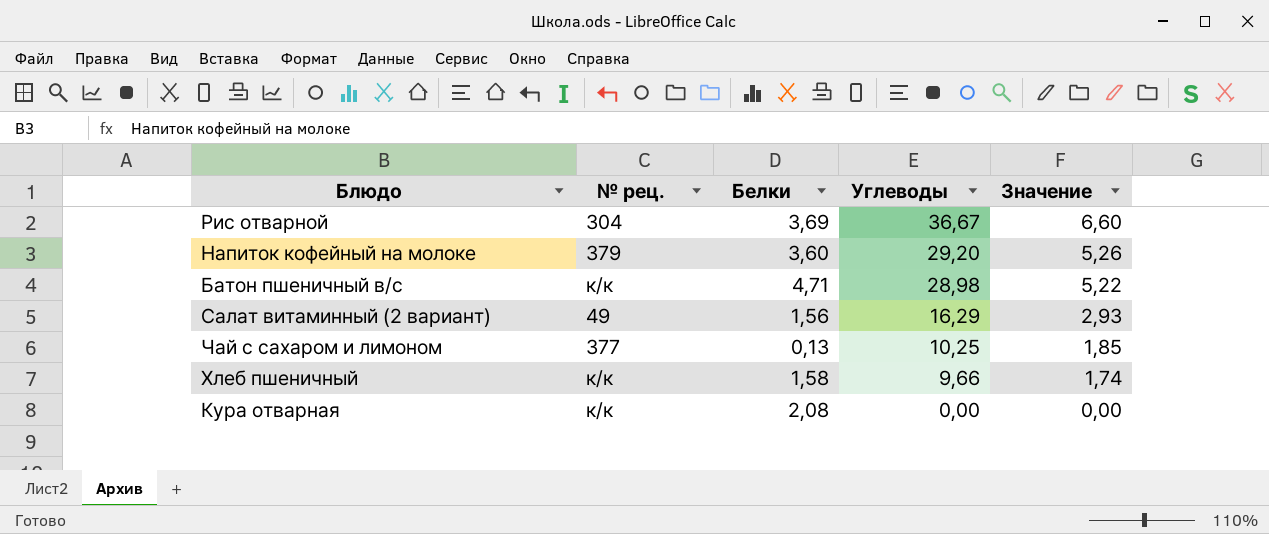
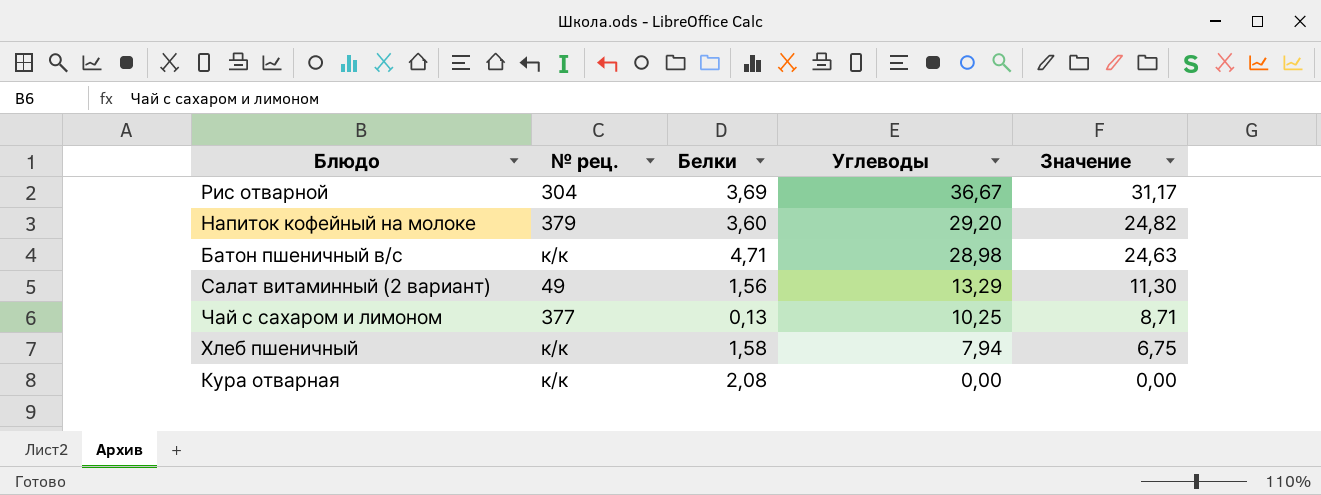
column Значение | formula: [Углеводы] * 0,18 -> [Углеводы] * 0,85
Салат витаминный (2 вариант) | Углеводы: 16,29 -> 13,29
Хлеб пшеничный | Углеводы: 9,66 -> 7,94

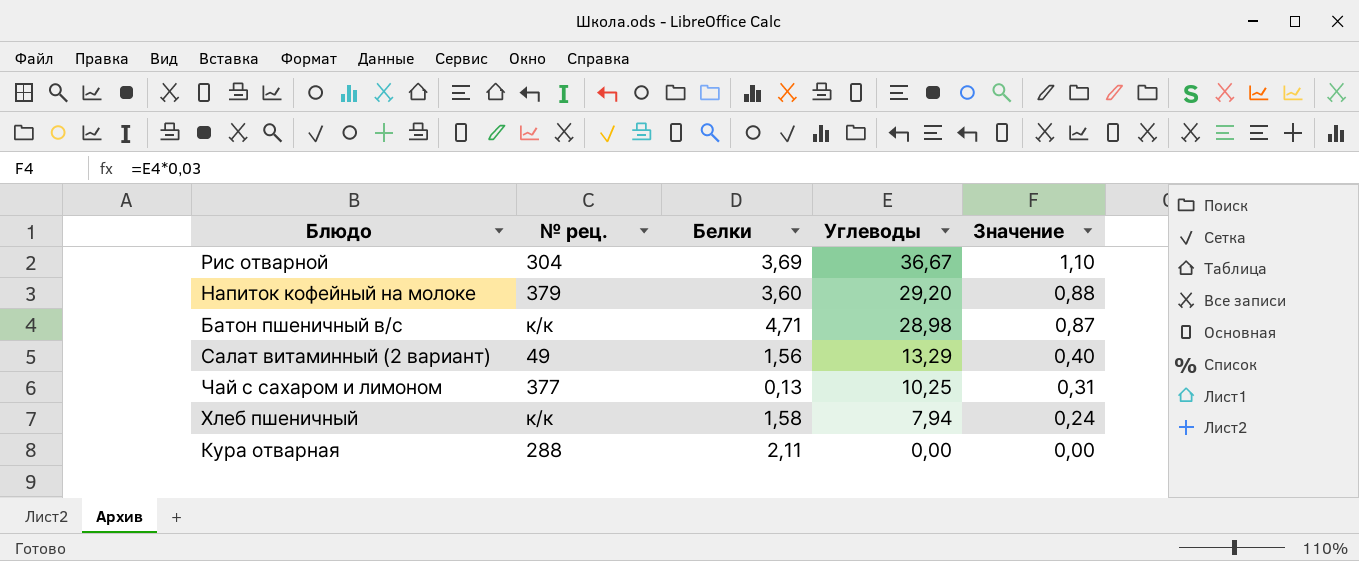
column Значение | formula: [Углеводы] * 0,85 -> [Углеводы] * 0,03
Кура отварная | № рец.: к/к -> 288
Кура отварная | Белки: 2,08 -> 2,11

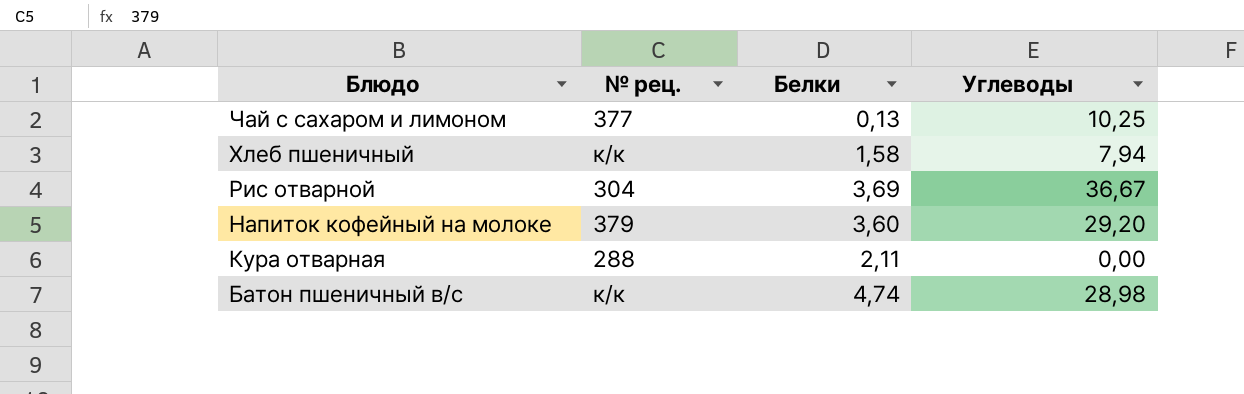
row order: Углеводы descending -> Блюдо descending
column Значение | formula: [Углеводы] * 0,03 -> none
row Салат витаминный (2 вариант): 49 | 1,56 | 13,29 | 0,40 -> none
Батон пшеничный в/с | Белки: 4,71 -> 4,74

